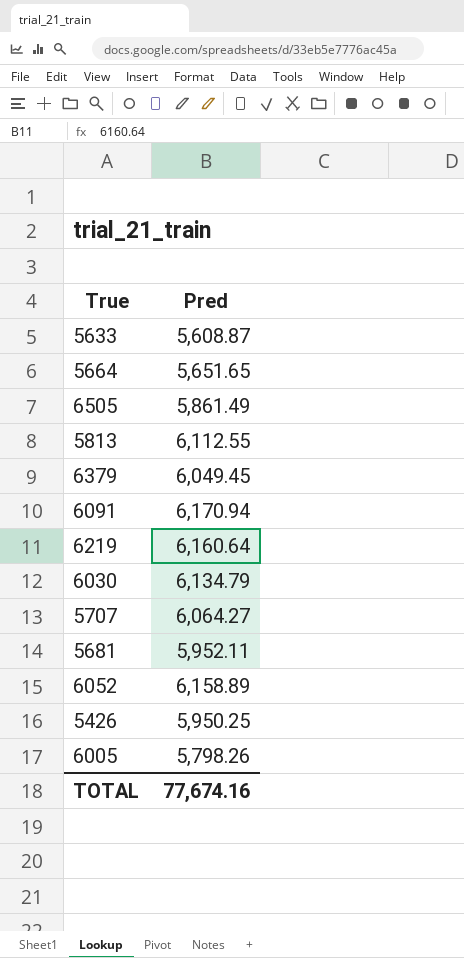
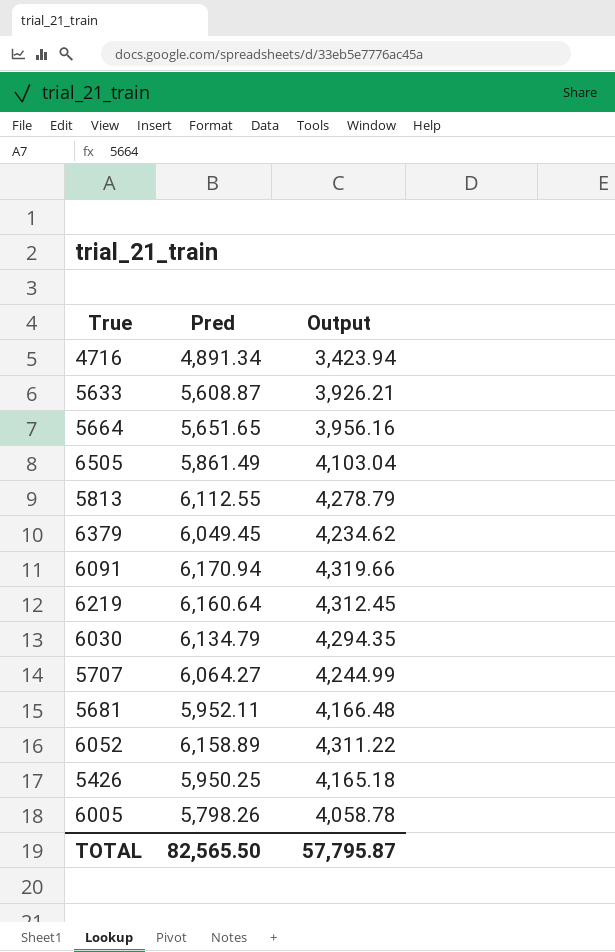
column Output | formula: none -> [Pred] * 0.7
row 4716: none -> 4,891.34 | 3,423.94
TOTAL | Pred: 77,674.16 -> 82,565.50

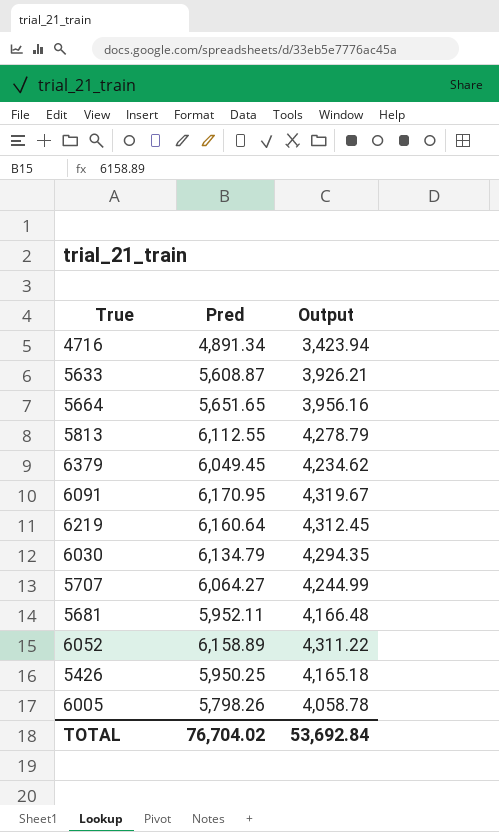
row 6505: 5,861.49 | 4,103.04 -> none
6091 | Pred: 6,170.94 -> 6,170.95
6091 | Output: 4,319.66 -> 4,319.67
TOTAL | Pred: 82,565.50 -> 76,704.02
TOTAL | Output: 57,795.87 -> 53,692.84

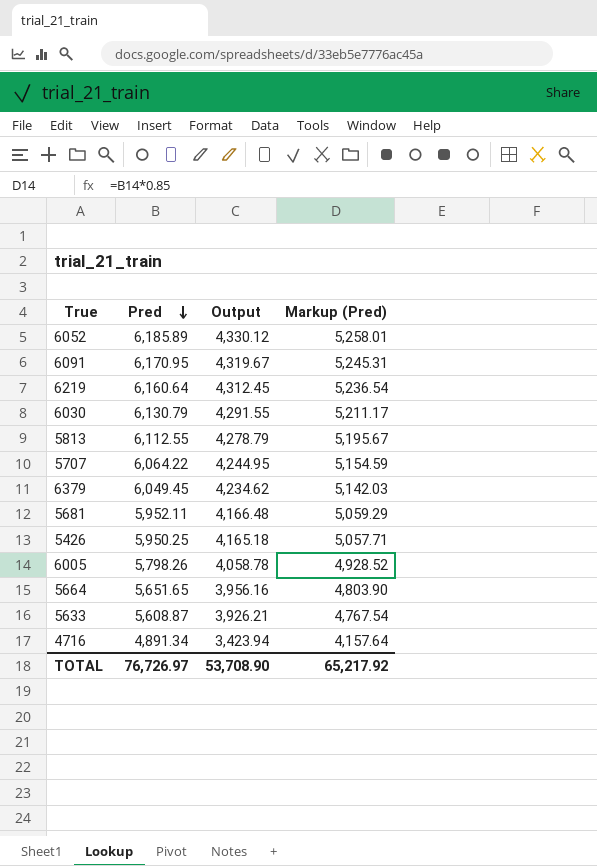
row order: none -> Pred descending
column Markup (Pred) | formula: none -> [Pred] * 0.85
6052 | Pred: 6,158.89 -> 6,185.89
6052 | Output: 4,311.22 -> 4,330.12
6030 | Pred: 6,134.79 -> 6,130.79
6030 | Output: 4,294.35 -> 4,291.55
5707 | Pred: 6,064.27 -> 6,064.22
5707 | Output: 4,244.99 -> 4,244.95
TOTAL | Pred: 76,704.02 -> 76,726.97
TOTAL | Output: 53,692.84 -> 53,708.90

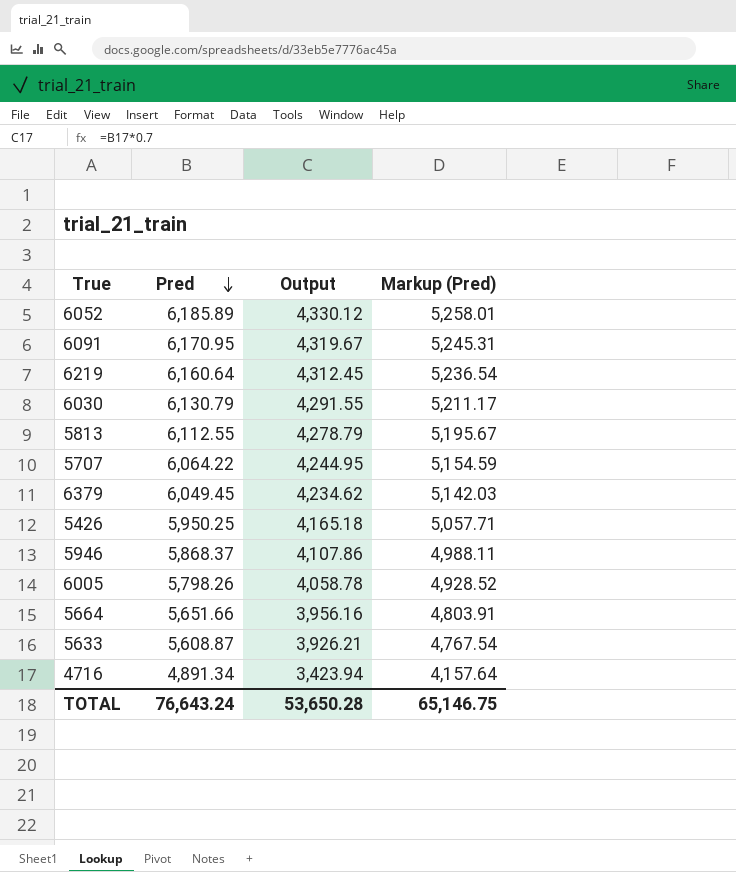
row 5681: 5,952.11 | 4,166.48 | 5,059.29 -> none
row 5946: none -> 5,868.37 | 4,107.86 | 4,988.11
5664 | Pred: 5,651.65 -> 5,651.66
5664 | Markup (Pred): 4,803.90 -> 4,803.91
TOTAL | Pred: 76,726.97 -> 76,643.24
TOTAL | Output: 53,708.90 -> 53,650.28
TOTAL | Markup (Pred): 65,217.92 -> 65,146.75

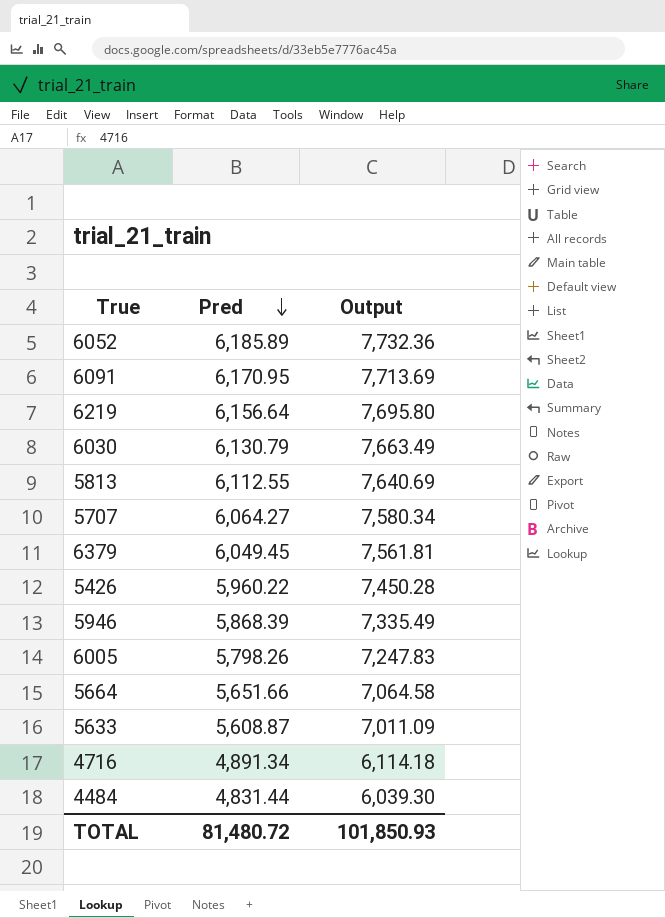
column Markup (Pred) | formula: [Pred] * 0.85 -> none
column Output | formula: [Pred] * 0.7 -> [Pred] * 1.25
6219 | Pred: 6,160.64 -> 6,156.64
5707 | Pred: 6,064.22 -> 6,064.27
5426 | Pred: 5,950.25 -> 5,960.22
5946 | Pred: 5,868.37 -> 5,868.39
row 4484: none -> 4,831.44 | 6,039.30
TOTAL | Pred: 76,643.24 -> 81,480.72
TOTAL | Output: 53,650.28 -> 101,850.93

